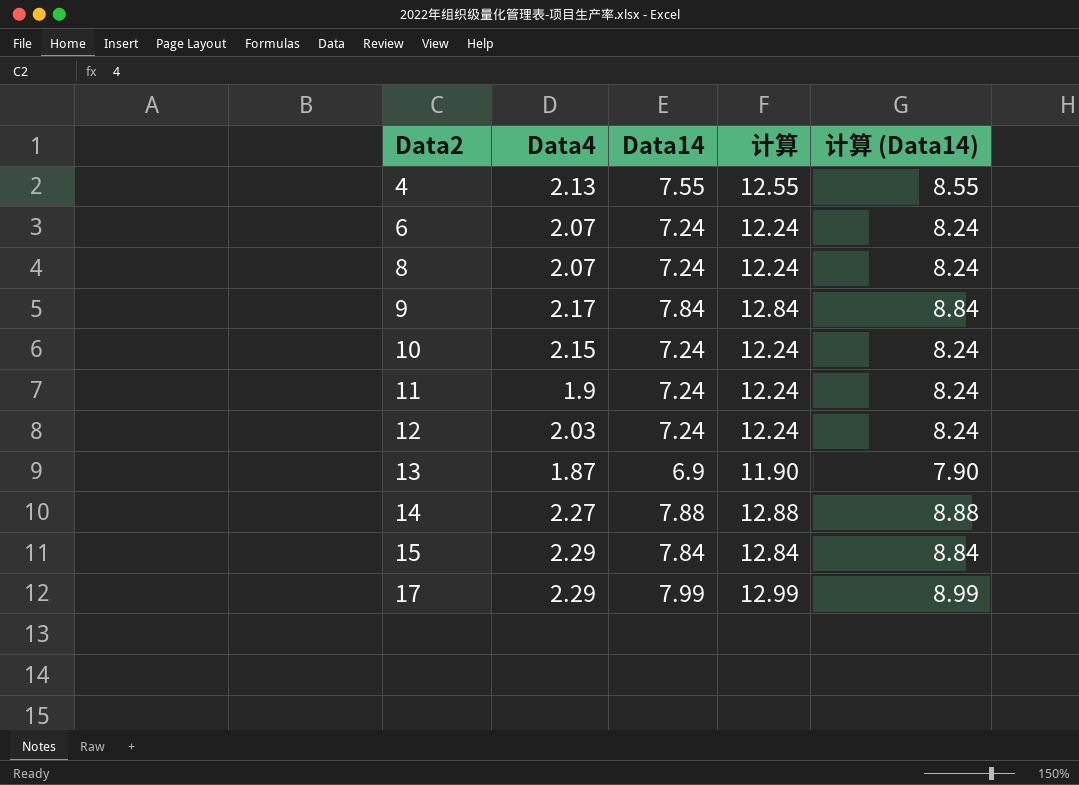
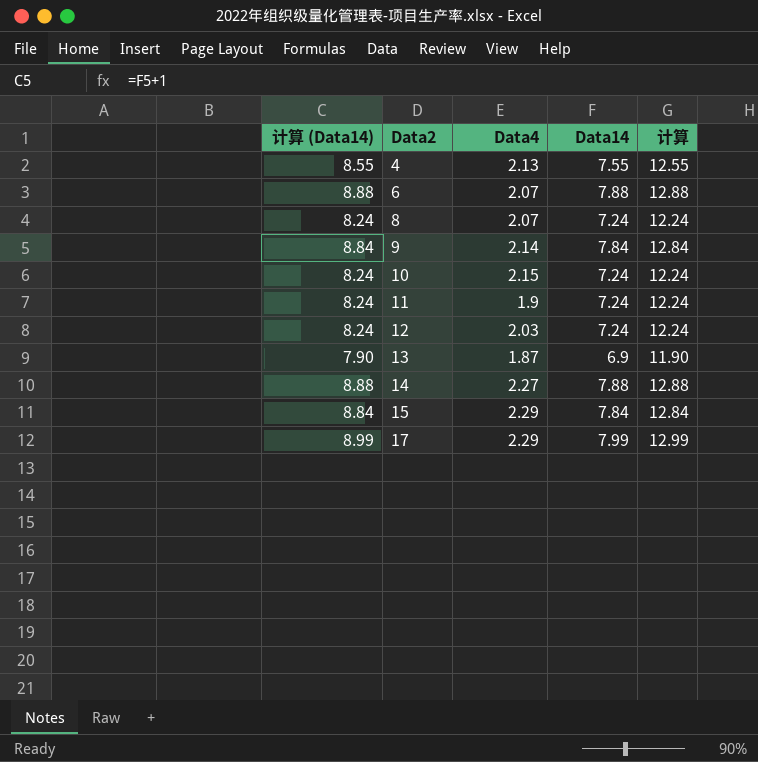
column 计算 (Data14) | position: 5 -> 1
6 | 计算 (Data14): 8.24 -> 8.88
6 | Data14: 7.24 -> 7.88
6 | 计算: 12.24 -> 12.88
9 | Data4: 2.17 -> 2.14

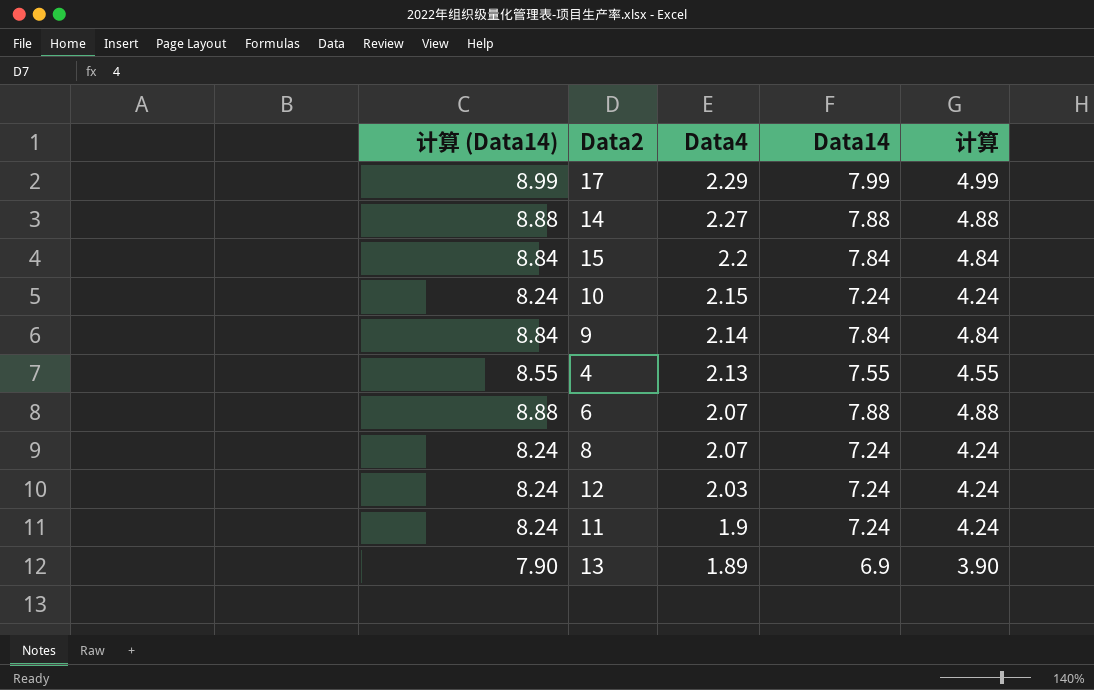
row order: Data2 ascending -> Data4 descending
column 计算 | formula: [Data14] + 5 -> [Data14] - 3
15 | Data4: 2.29 -> 2.2
13 | Data4: 1.87 -> 1.89

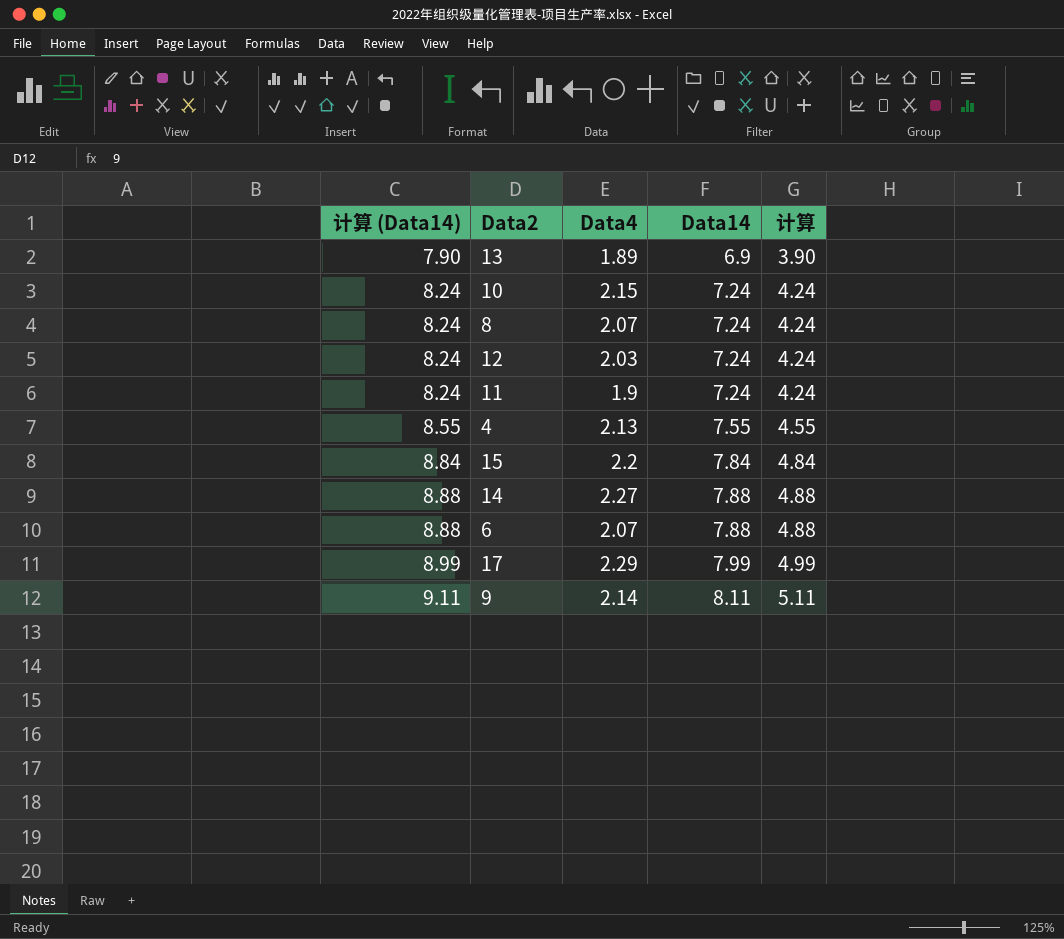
row order: Data4 descending -> 计算 (Data14) ascending
9 | 计算 (Data14): 8.84 -> 9.11
9 | Data14: 7.84 -> 8.11
9 | 计算: 4.84 -> 5.11

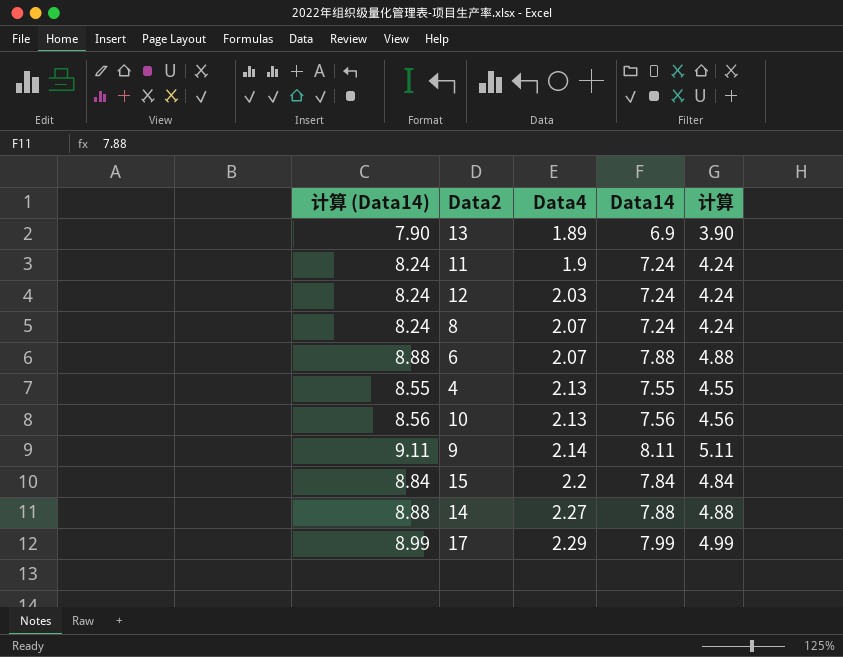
row order: 计算 (Data14) ascending -> Data4 ascending
10 | 计算 (Data14): 8.24 -> 8.56
10 | Data4: 2.15 -> 2.13
10 | Data14: 7.24 -> 7.56
10 | 计算: 4.24 -> 4.56

